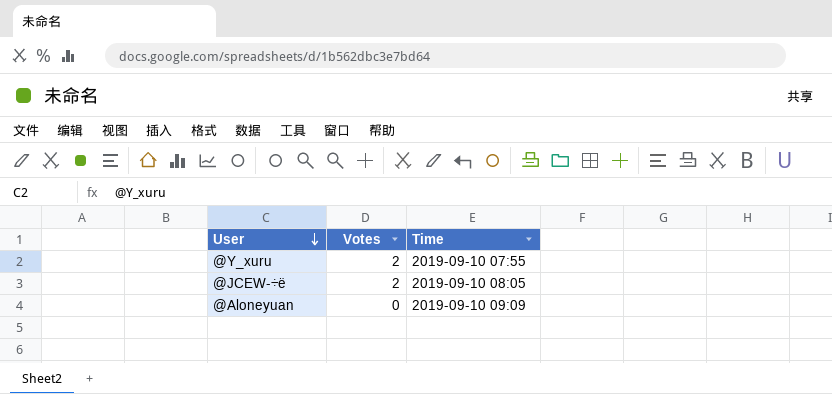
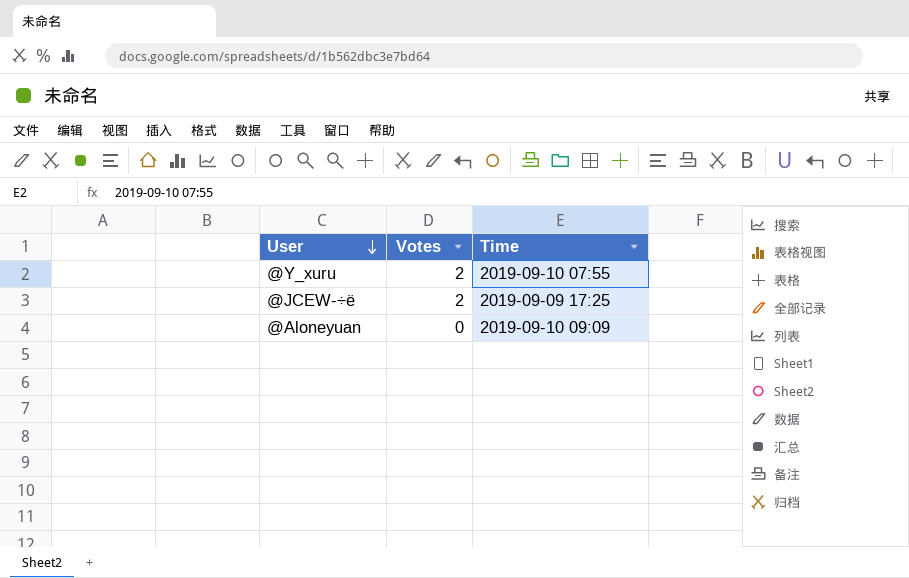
@JCEW-÷ë | Time: 2019-09-10 08:05 -> 2019-09-09 17:25

